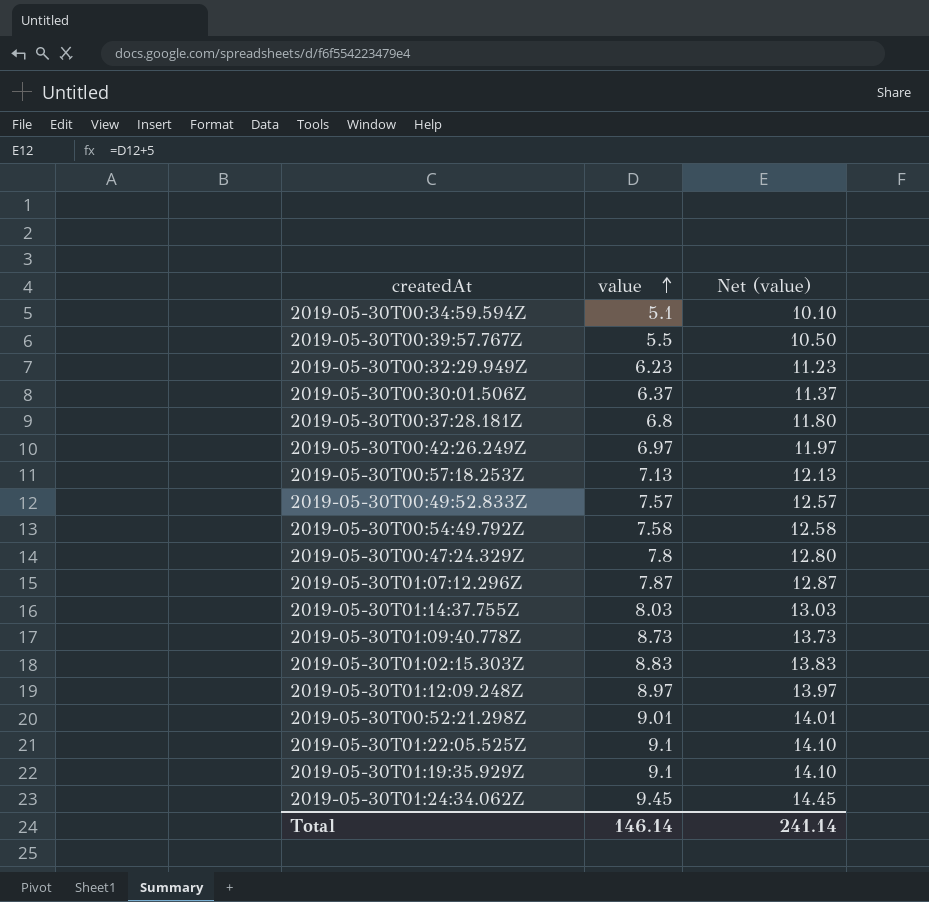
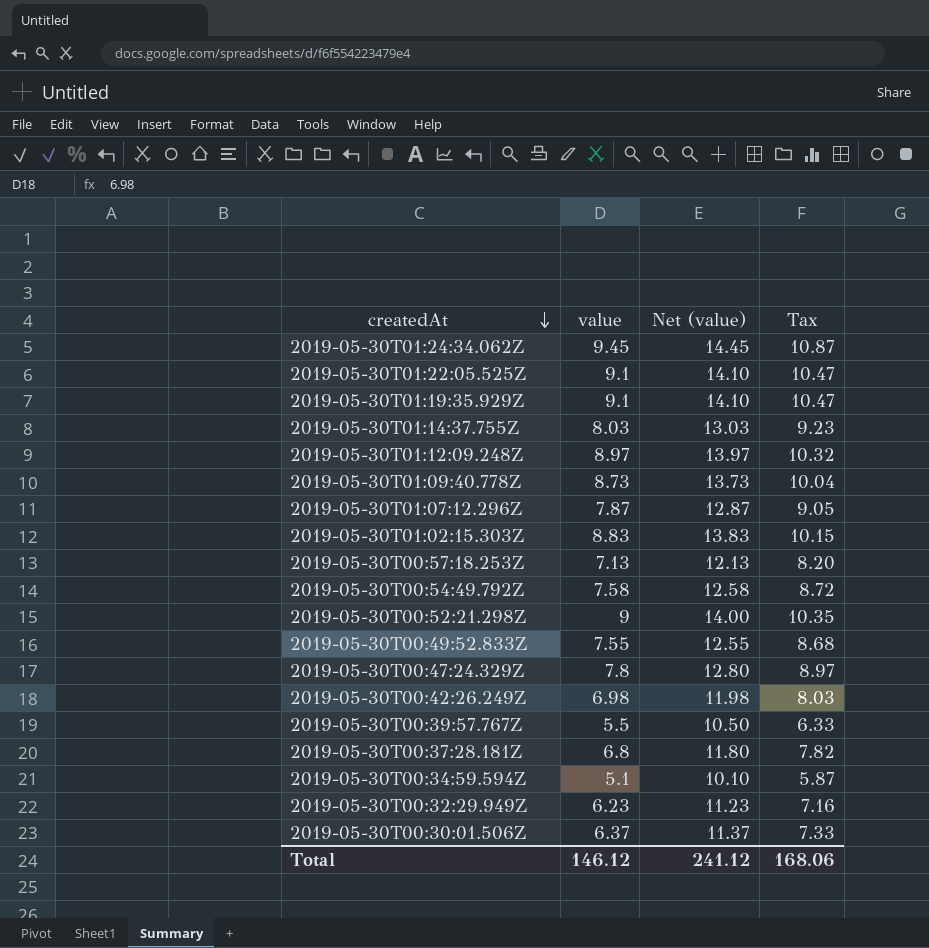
row order: value ascending -> createdAt descending
column Tax | formula: none -> [value] * 1.15
2019-05-30T00:52:21.298Z | value: 9.01 -> 9
2019-05-30T00:52:21.298Z | Net (value): 14.01 -> 14.00
2019-05-30T00:49:52.833Z | value: 7.57 -> 7.55
2019-05-30T00:49:52.833Z | Net (value): 12.57 -> 12.55
2019-05-30T00:42:26.249Z | value: 6.97 -> 6.98
2019-05-30T00:42:26.249Z | Net (value): 11.97 -> 11.98
Total | value: 146.14 -> 146.12
Total | Net (value): 241.14 -> 241.12

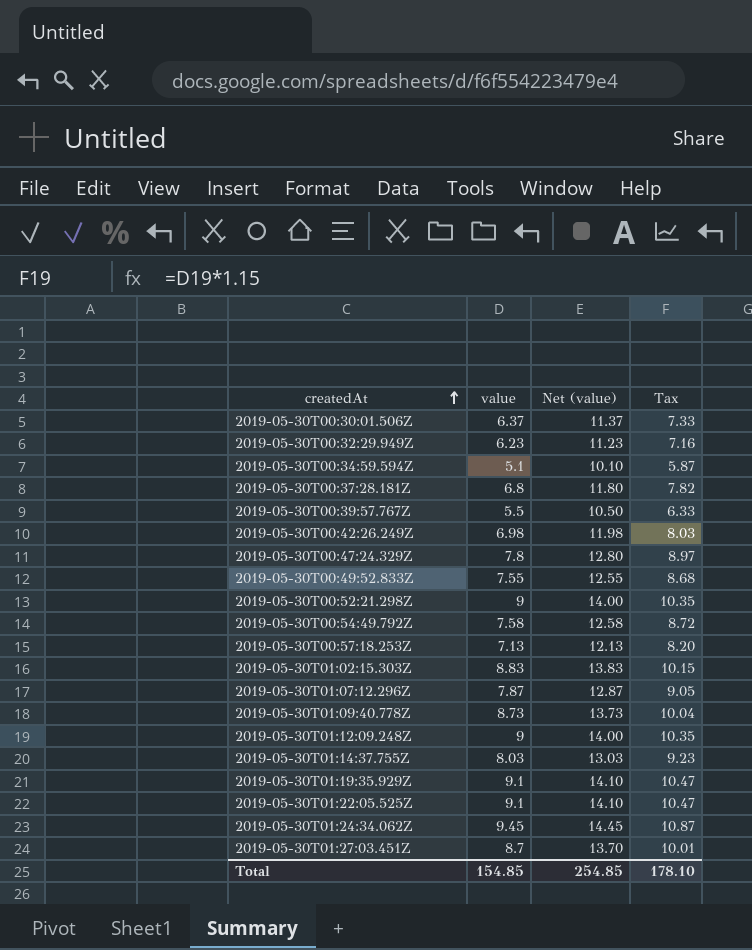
row order: createdAt descending -> createdAt ascending
2019-05-30T01:12:09.248Z | value: 8.97 -> 9
2019-05-30T01:12:09.248Z | Net (value): 13.97 -> 14.00
2019-05-30T01:12:09.248Z | Tax: 10.32 -> 10.35
row 2019-05-30T01:27:03.451Z: none -> 8.7 | 13.70 | 10.01
Total | value: 146.12 -> 154.85
Total | Net (value): 241.12 -> 254.85
Total | Tax: 168.06 -> 178.10

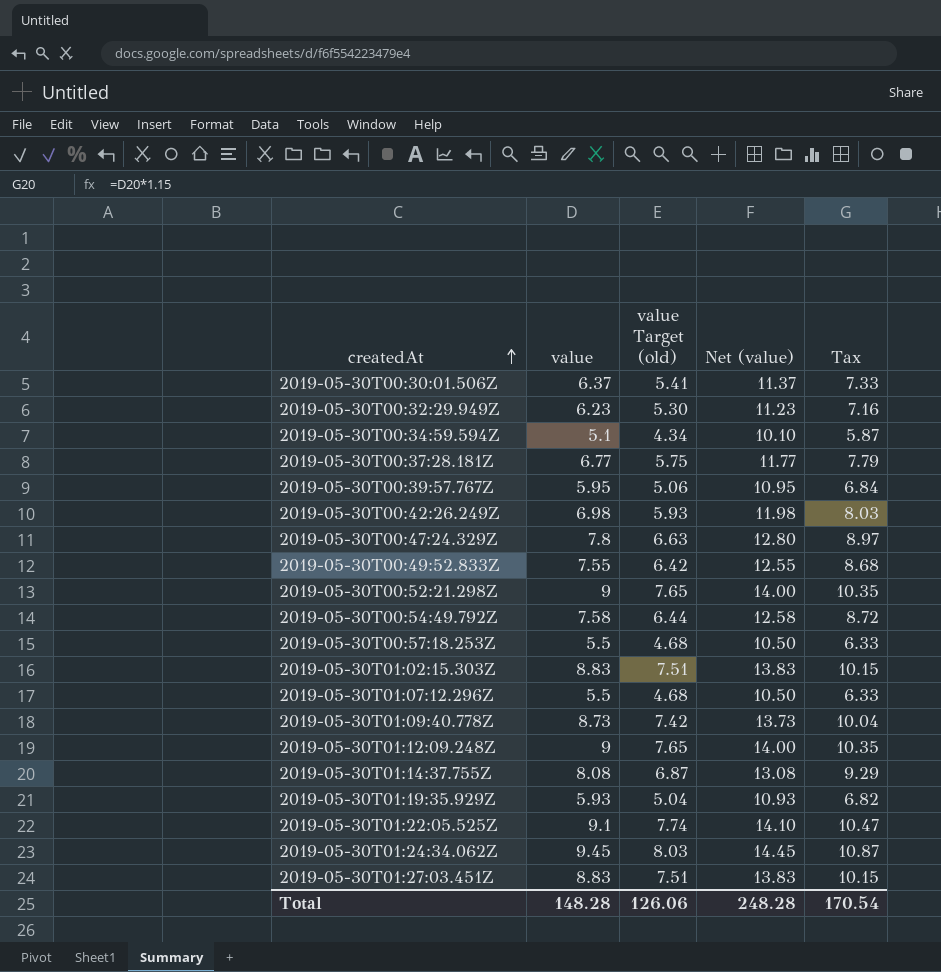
column value Target (old) | formula: none -> [value] * 0.85
2019-05-30T00:37:28.181Z | value: 6.8 -> 6.77
2019-05-30T00:37:28.181Z | Net (value): 11.80 -> 11.77
2019-05-30T00:37:28.181Z | Tax: 7.82 -> 7.79
2019-05-30T00:39:57.767Z | value: 5.5 -> 5.95
2019-05-30T00:39:57.767Z | Net (value): 10.50 -> 10.95
2019-05-30T00:39:57.767Z | Tax: 6.33 -> 6.84
2019-05-30T00:57:18.253Z | value: 7.13 -> 5.5
2019-05-30T00:57:18.253Z | Net (value): 12.13 -> 10.50
2019-05-30T00:57:18.253Z | Tax: 8.20 -> 6.33
2019-05-30T01:07:12.296Z | value: 7.87 -> 5.5
2019-05-30T01:07:12.296Z | Net (value): 12.87 -> 10.50
2019-05-30T01:07:12.296Z | Tax: 9.05 -> 6.33
2019-05-30T01:14:37.755Z | value: 8.03 -> 8.08
2019-05-30T01:14:37.755Z | Net (value): 13.03 -> 13.08
2019-05-30T01:14:37.755Z | Tax: 9.23 -> 9.29
2019-05-30T01:19:35.929Z | value: 9.1 -> 5.93
2019-05-30T01:19:35.929Z | Net (value): 14.10 -> 10.93
2019-05-30T01:19:35.929Z | Tax: 10.47 -> 6.82
2019-05-30T01:27:03.451Z | value: 8.7 -> 8.83
2019-05-30T01:27:03.451Z | Net (value): 13.70 -> 13.83
2019-05-30T01:27:03.451Z | Tax: 10.01 -> 10.15
Total | value: 154.85 -> 148.28
Total | Net (value): 254.85 -> 248.28
Total | Tax: 178.10 -> 170.54

